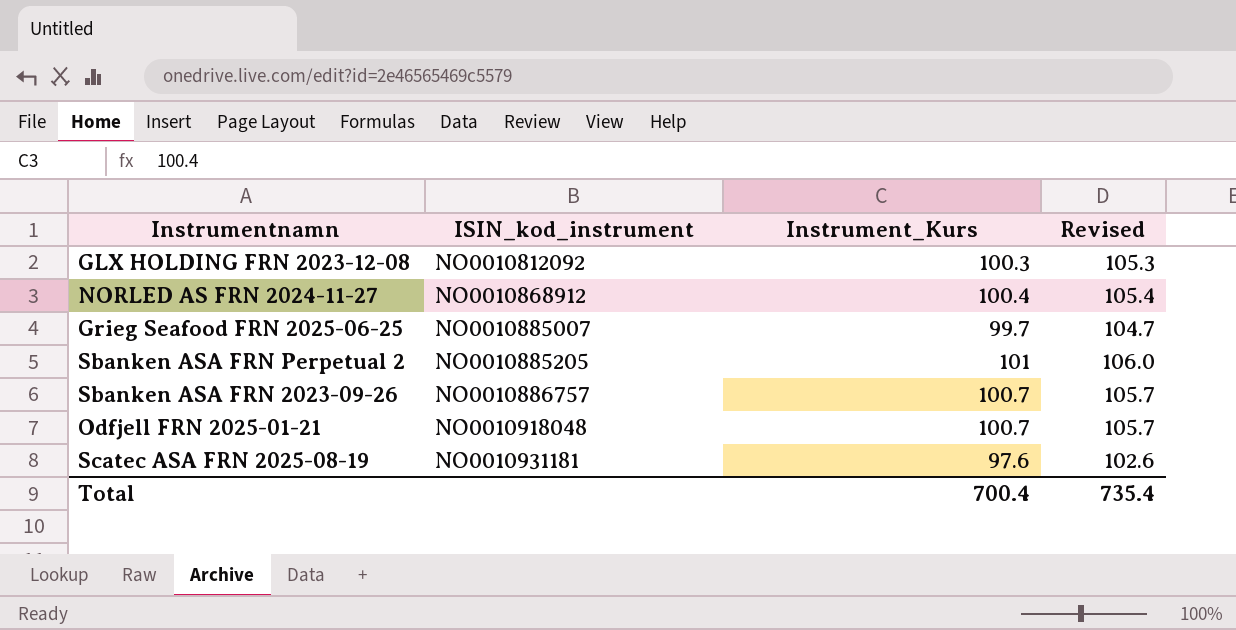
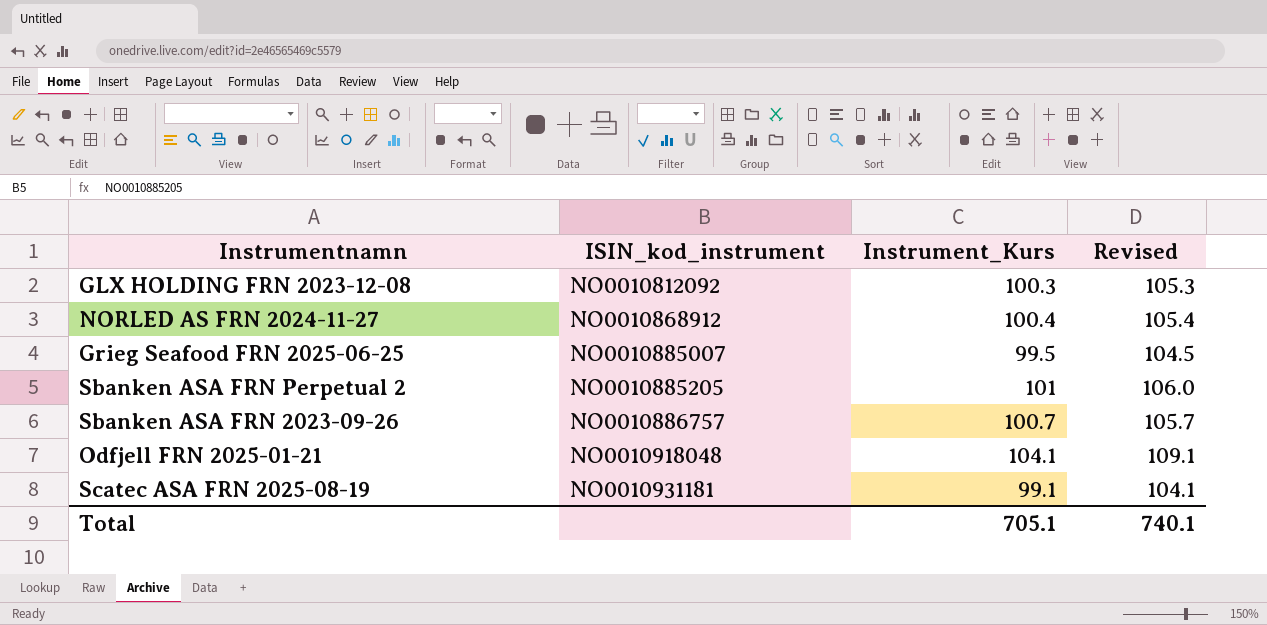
Grieg Seafood FRN 2025-06-25 | Instrument_Kurs: 99.7 -> 99.5
Grieg Seafood FRN 2025-06-25 | Revised: 104.7 -> 104.5
Odfjell FRN 2025-01-21 | Instrument_Kurs: 100.7 -> 104.1
Odfjell FRN 2025-01-21 | Revised: 105.7 -> 109.1
Scatec ASA FRN 2025-08-19 | Instrument_Kurs: 97.6 -> 99.1
Scatec ASA FRN 2025-08-19 | Revised: 102.6 -> 104.1
Total | Instrument_Kurs: 700.4 -> 705.1
Total | Revised: 735.4 -> 740.1

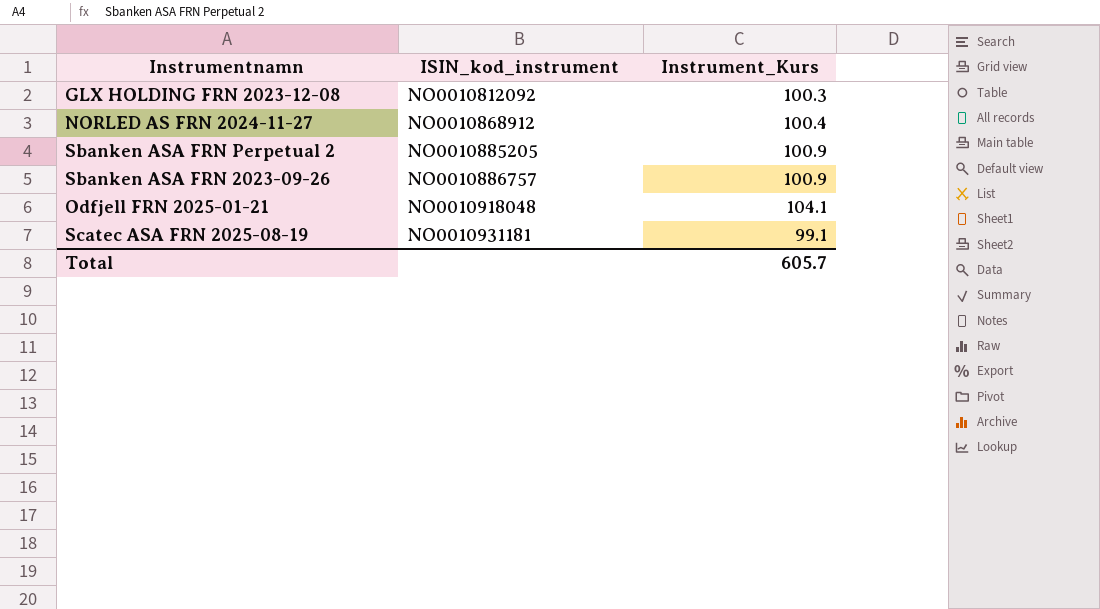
column Revised | formula: [Instrument_Kurs] + 5 -> none
row Grieg Seafood FRN 2025-06-25: NO0010885007 | 99.5 | 104.5 -> none
Sbanken ASA FRN Perpetual 2 | Instrument_Kurs: 101 -> 100.9
Sbanken ASA FRN 2023-09-26 | Instrument_Kurs: 100.7 -> 100.9
Total | Instrument_Kurs: 705.1 -> 605.7

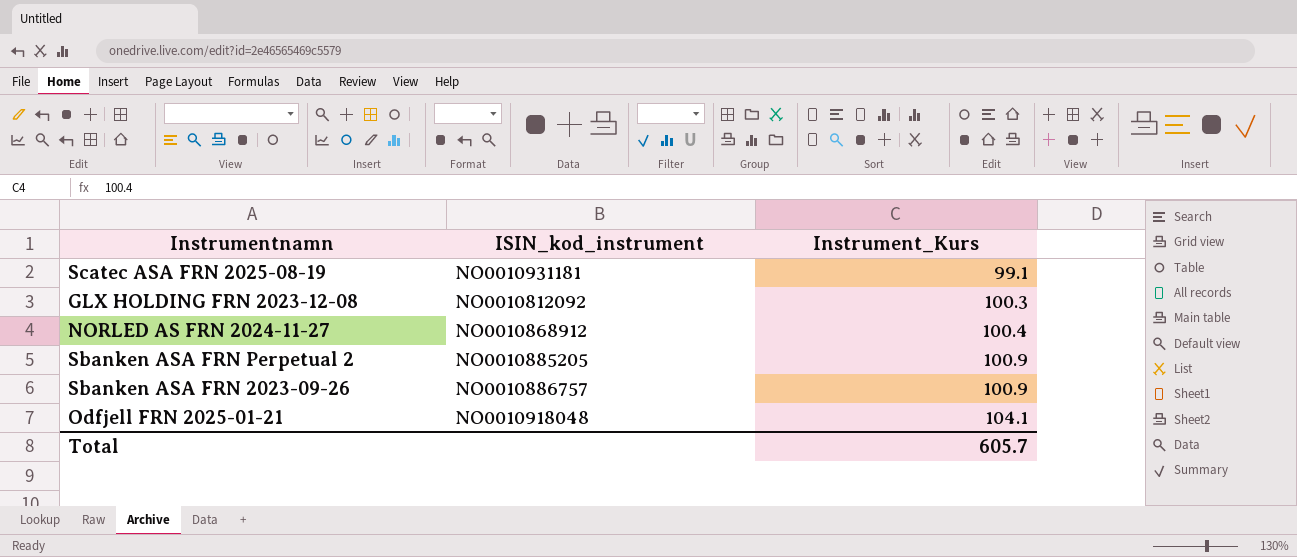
row order: ISIN_kod_instrument ascending -> Instrument_Kurs ascending

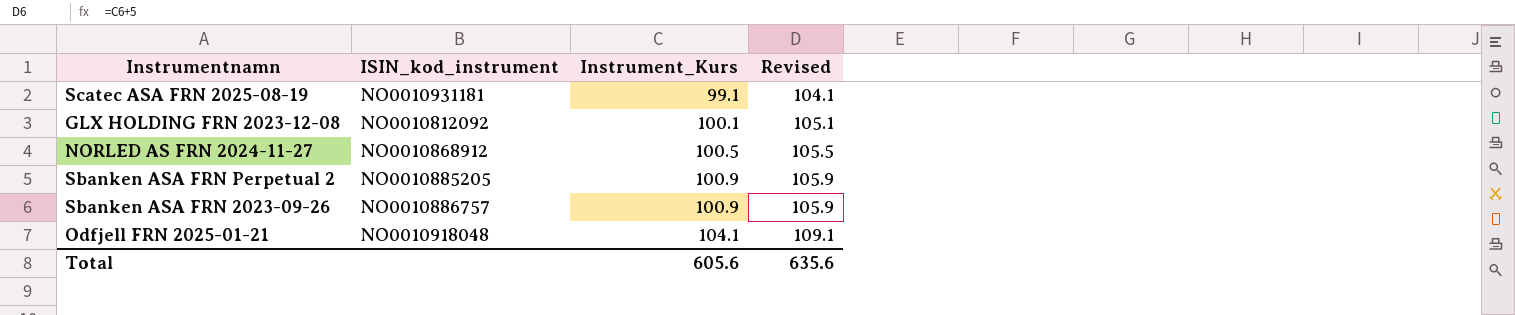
column Revised | formula: none -> [Instrument_Kurs] + 5
GLX HOLDING FRN 2023-12-08 | Instrument_Kurs: 100.3 -> 100.1
NORLED AS FRN 2024-11-27 | Instrument_Kurs: 100.4 -> 100.5
Total | Instrument_Kurs: 605.7 -> 605.6

